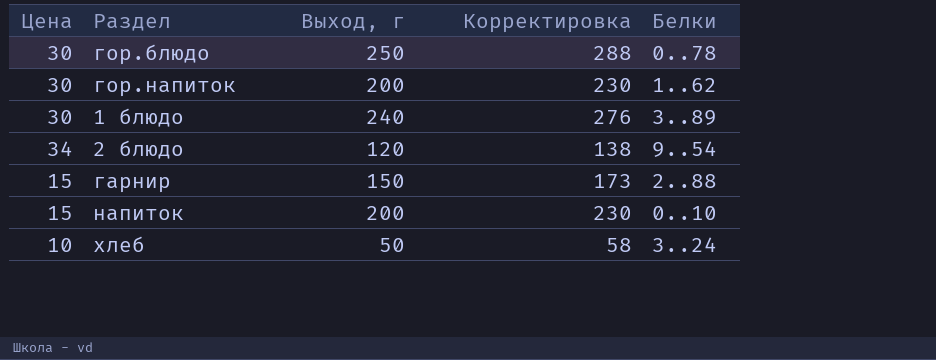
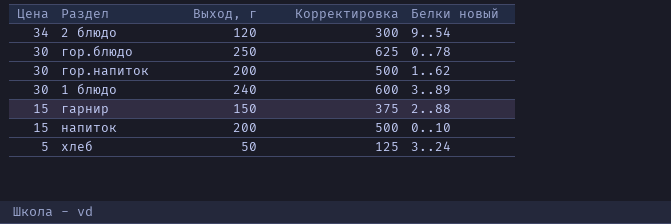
row order: none -> Цена descending
column Корректировка | formula: [Выход, г] * 1,15 -> [Выход, г] * 2,5
column name: Белки -> Белки новый
хлеб | Цена: 10 -> 5

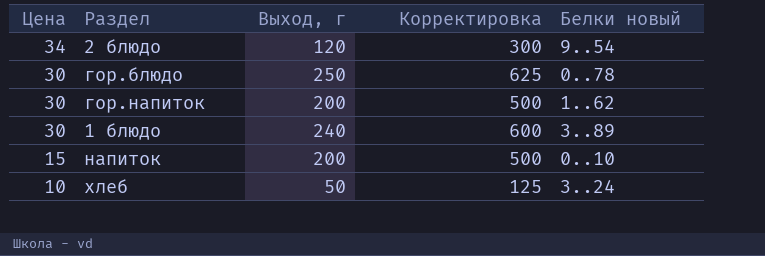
row гарнир: 15 | 150 | 375 | 2..88 -> none
хлеб | Цена: 5 -> 10

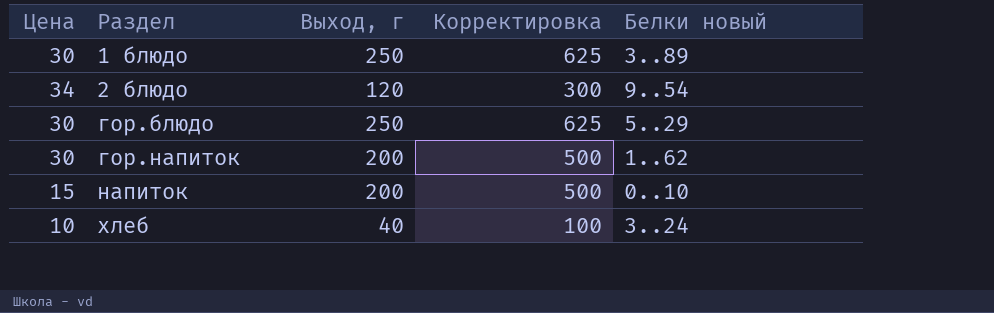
row order: Цена descending -> Раздел ascending
1 блюдо | Выход, г: 240 -> 250
1 блюдо | Корректировка: 600 -> 625
гор.блюдо | Белки новый: 0..78 -> 5..29
хлеб | Выход, г: 50 -> 40
хлеб | Корректировка: 125 -> 100

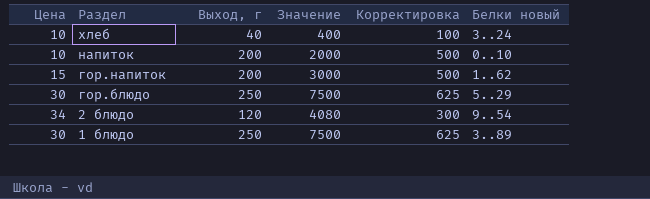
row order: Раздел ascending -> Раздел descending
column Значение | formula: none -> [Цена] * [Выход, г]
напиток | Цена: 15 -> 10
гор.напиток | Цена: 30 -> 15

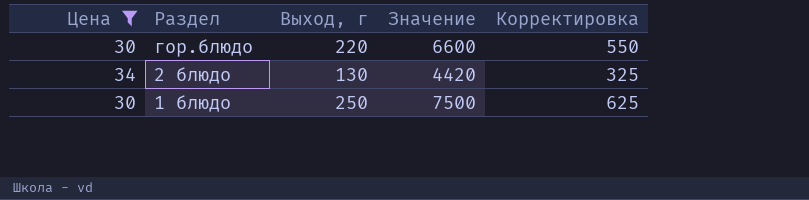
filter: none -> Цена >= 30
column Белки новый | position: 6 -> none
гор.блюдо | Выход, г: 250 -> 220
гор.блюдо | Значение: 7500 -> 6600
гор.блюдо | Корректировка: 625 -> 550
2 блюдо | Выход, г: 120 -> 130
2 блюдо | Значение: 4080 -> 4420
2 блюдо | Корректировка: 300 -> 325

